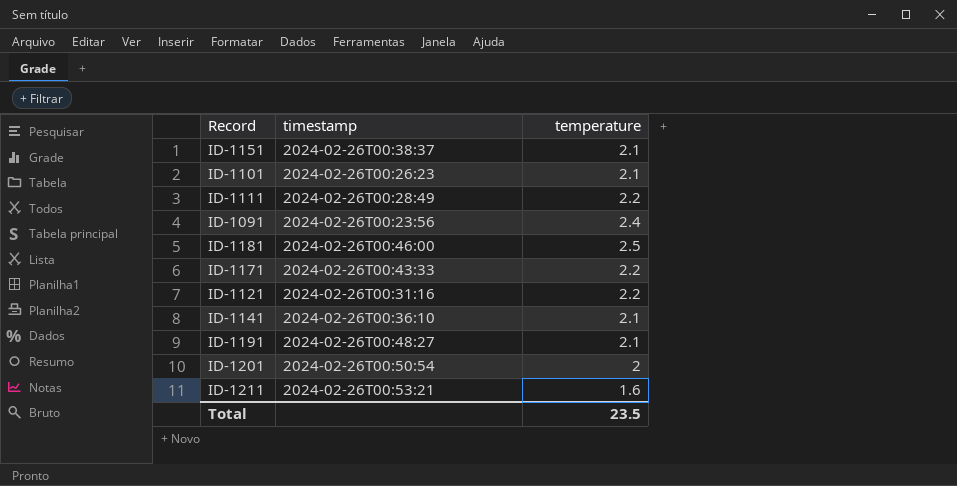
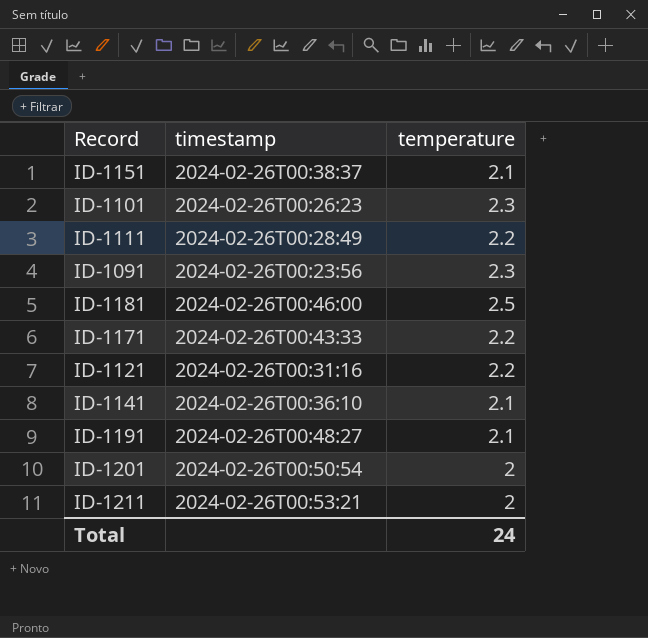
ID-1101 | temperature: 2.1 -> 2.3
ID-1091 | temperature: 2.4 -> 2.3
ID-1211 | temperature: 1.6 -> 2
Total | temperature: 23.5 -> 24

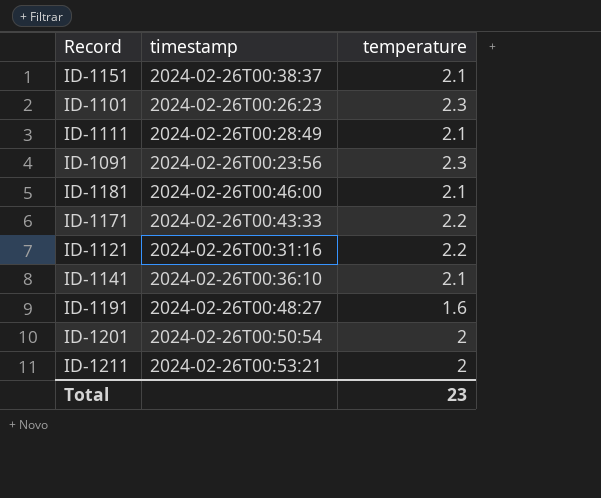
ID-1111 | temperature: 2.2 -> 2.1
ID-1181 | temperature: 2.5 -> 2.1
ID-1191 | temperature: 2.1 -> 1.6
Total | temperature: 24 -> 23

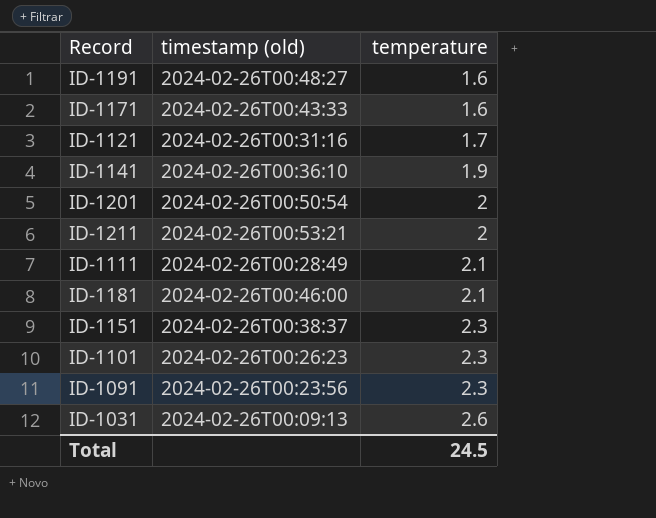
row order: none -> temperature ascending
column name: timestamp -> timestamp (old)
ID-1171 | temperature: 2.2 -> 1.6
ID-1121 | temperature: 2.2 -> 1.7
ID-1141 | temperature: 2.1 -> 1.9
ID-1151 | temperature: 2.1 -> 2.3
row ID-1031: none -> 2024-02-26T00:09:13 | 2.6
Total | temperature: 23 -> 24.5

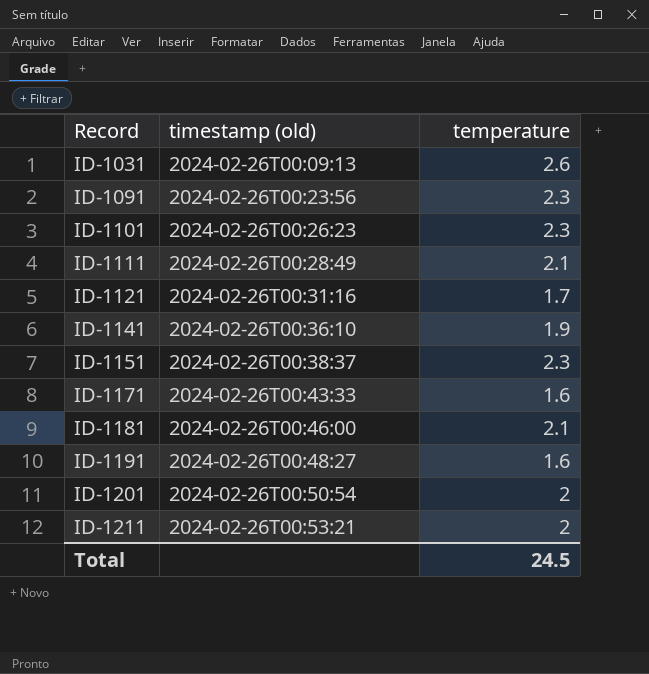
row order: temperature ascending -> Record ascending

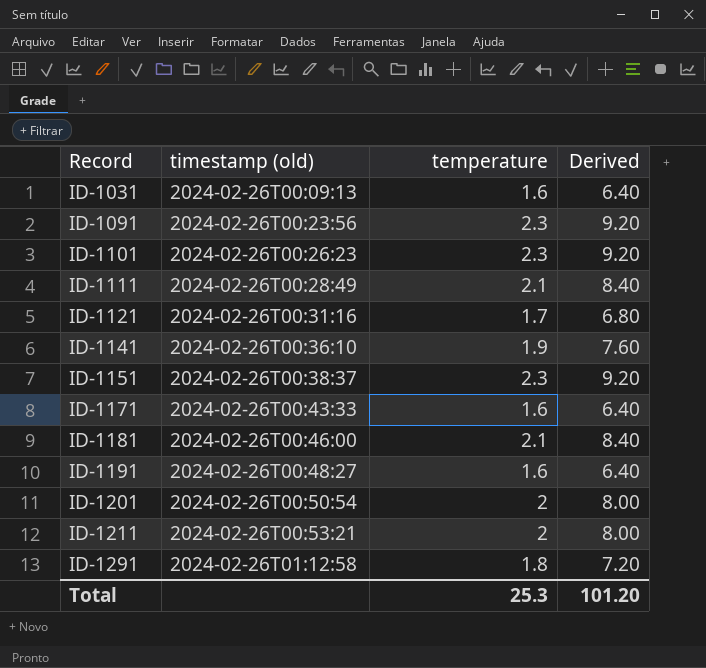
column Derived | formula: none -> [temperature] * 4
ID-1031 | temperature: 2.6 -> 1.6
row ID-1291: none -> 2024-02-26T01:12:58 | 1.8 | 7.20
Total | temperature: 24.5 -> 25.3

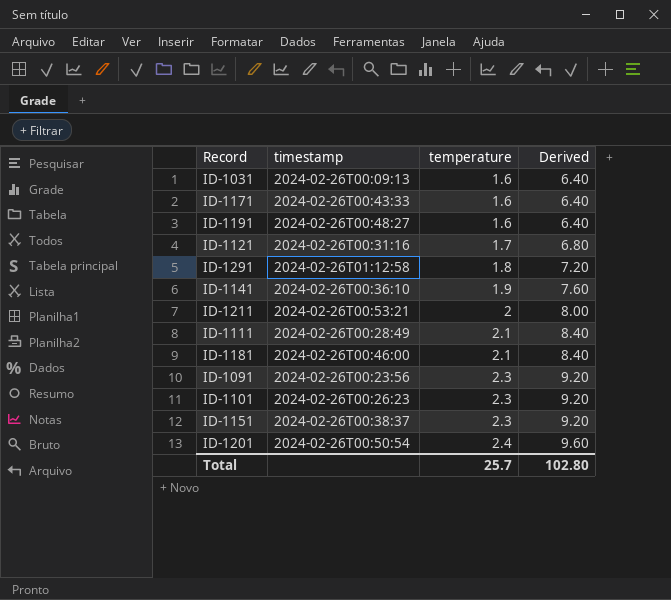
row order: Record ascending -> temperature ascending
column name: timestamp (old) -> timestamp
ID-1201 | temperature: 2 -> 2.4
ID-1201 | Derived: 8.00 -> 9.60
Total | temperature: 25.3 -> 25.7
Total | Derived: 101.20 -> 102.80

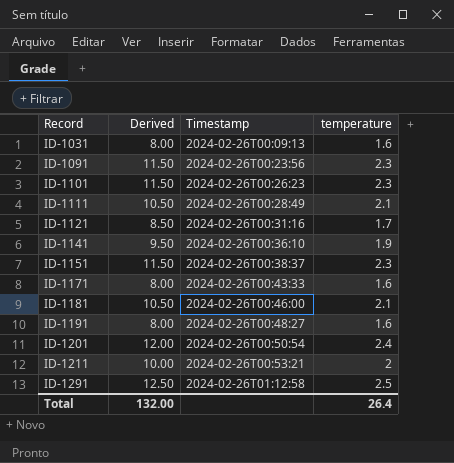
row order: temperature ascending -> Record ascending
column Derived | formula: [temperature] * 4 -> [temperature] * 5
column Derived | position: 4 -> 2
column name: timestamp -> Timestamp
ID-1291 | temperature: 1.8 -> 2.5
Total | Derived: 102.80 -> 132.00
Total | temperature: 25.7 -> 26.4

